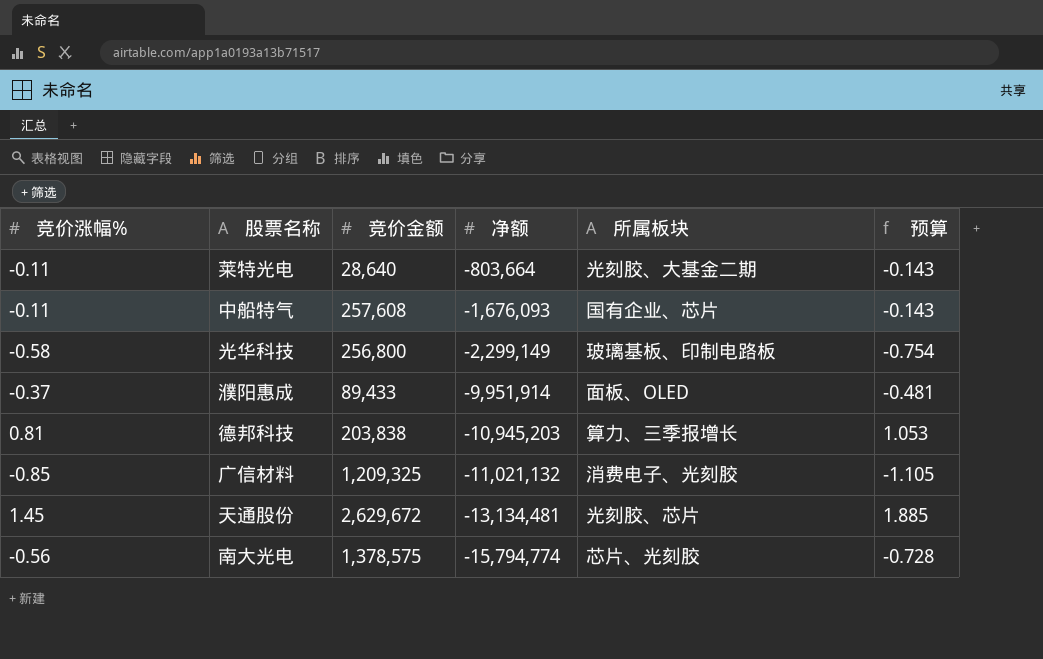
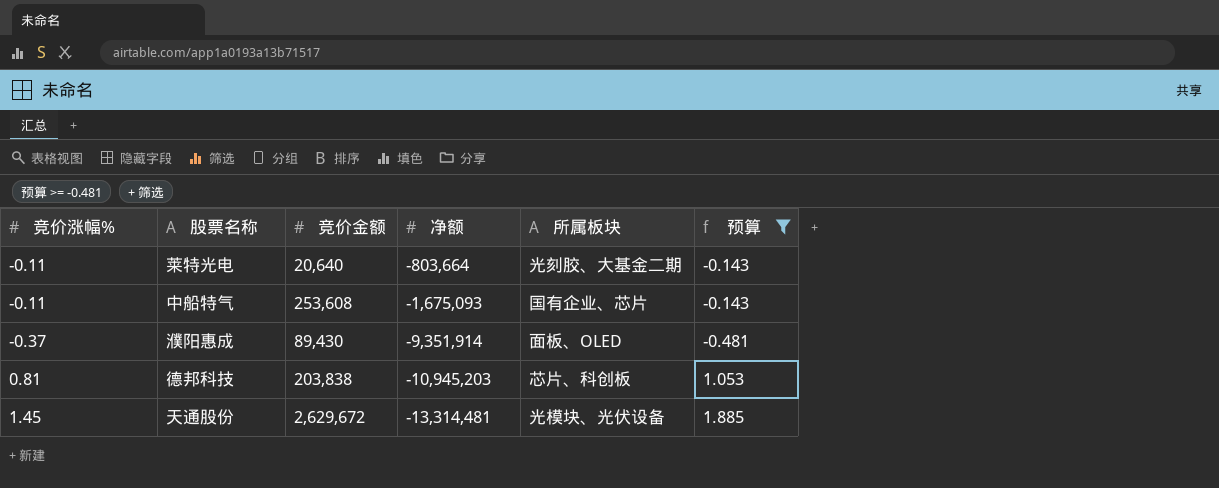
filter: none -> 预算 >= -0.481
莱特光电 | 竞价金额: 28,640 -> 20,640
中船特气 | 竞价金额: 257,608 -> 253,608
中船特气 | 净额: -1,676,093 -> -1,675,093
濮阳惠成 | 竞价金额: 89,433 -> 89,430
濮阳惠成 | 净额: -9,951,914 -> -9,351,914
德邦科技 | 所属板块: 算力、三季报增长 -> 芯片、科创板
天通股份 | 净额: -13,134,481 -> -13,314,481
天通股份 | 所属板块: 光刻胶、芯片 -> 光模块、光伏设备

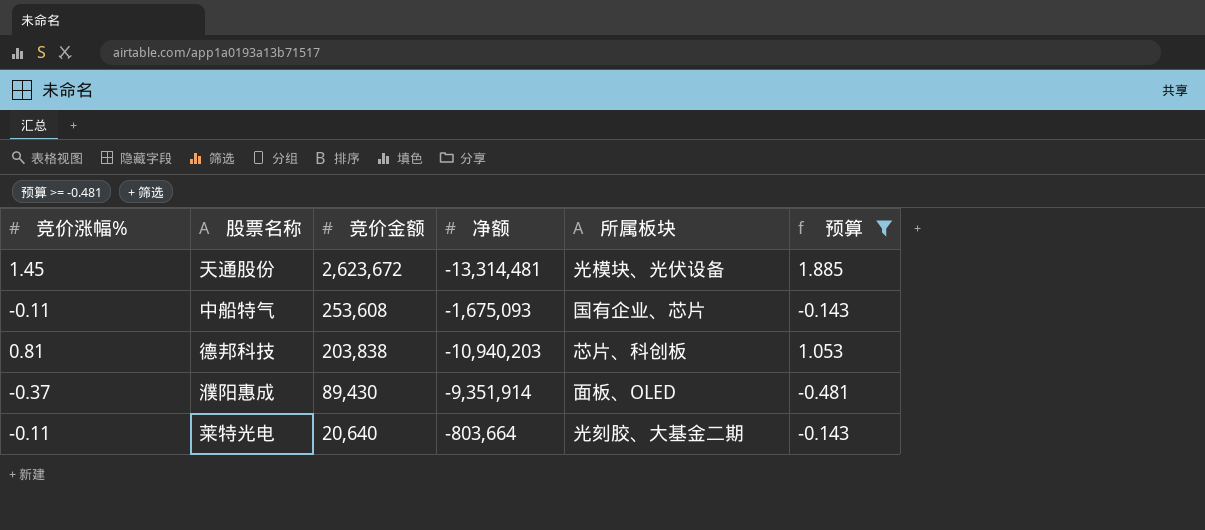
row order: 净额 descending -> 竞价金额 descending
天通股份 | 竞价金额: 2,629,672 -> 2,623,672
德邦科技 | 净额: -10,945,203 -> -10,940,203

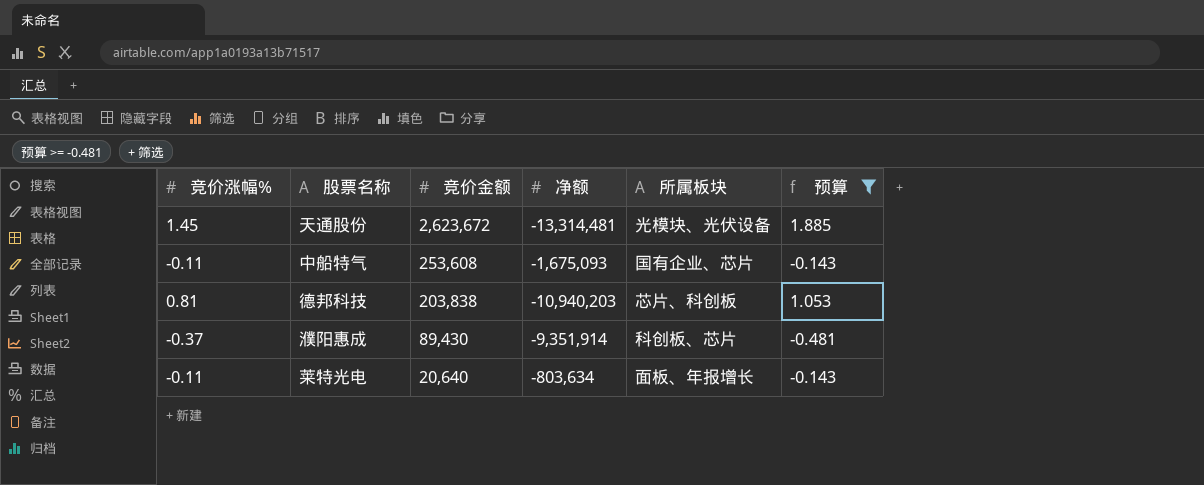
濮阳惠成 | 所属板块: 面板、OLED -> 科创板、芯片
莱特光电 | 净额: -803,664 -> -803,634
莱特光电 | 所属板块: 光刻胶、大基金二期 -> 面板、年报增长

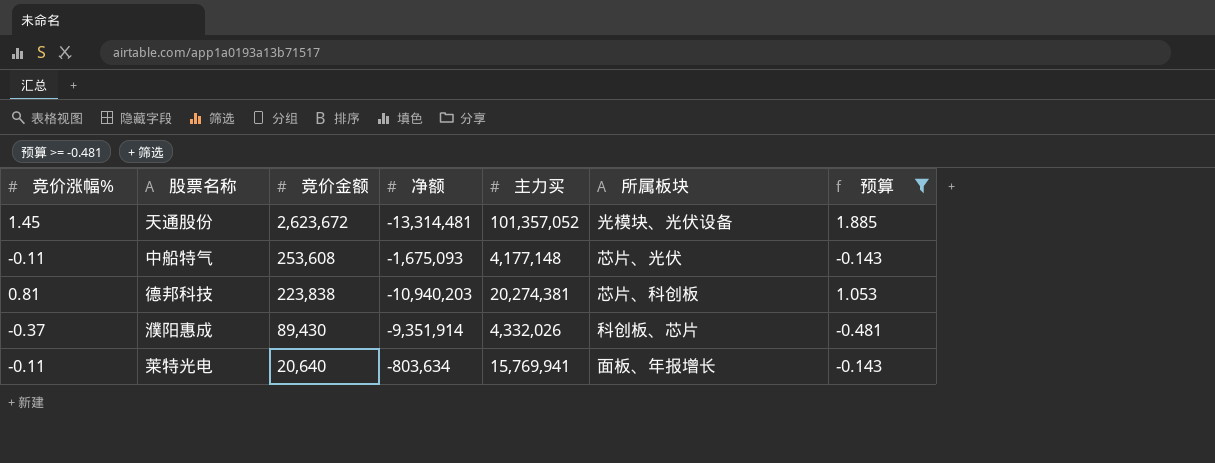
column 主力买 | position: none -> 5
中船特气 | 所属板块: 国有企业、芯片 -> 芯片、光伏
德邦科技 | 竞价金额: 203,838 -> 223,838

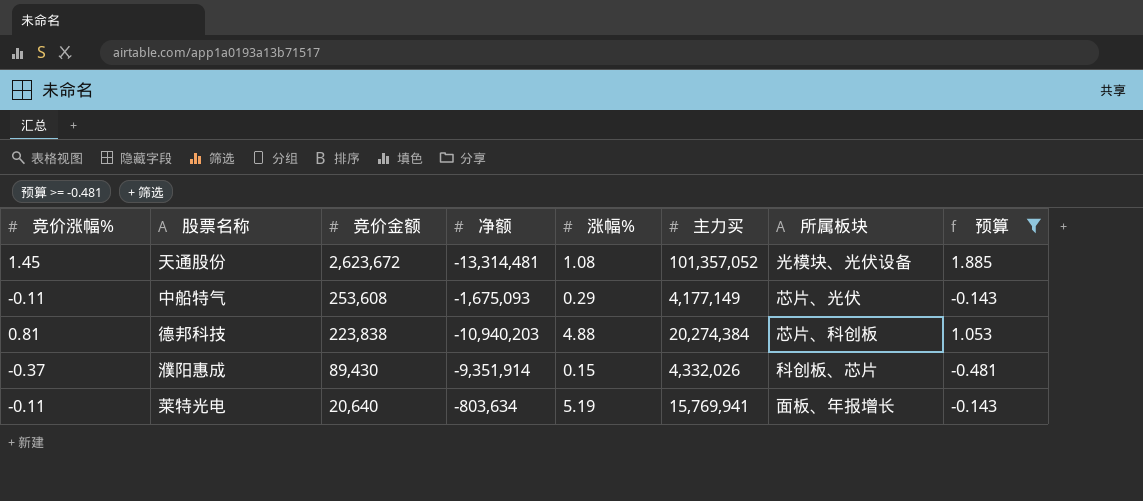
column 涨幅% | position: none -> 5
中船特气 | 主力买: 4,177,148 -> 4,177,149
德邦科技 | 主力买: 20,274,381 -> 20,274,384

